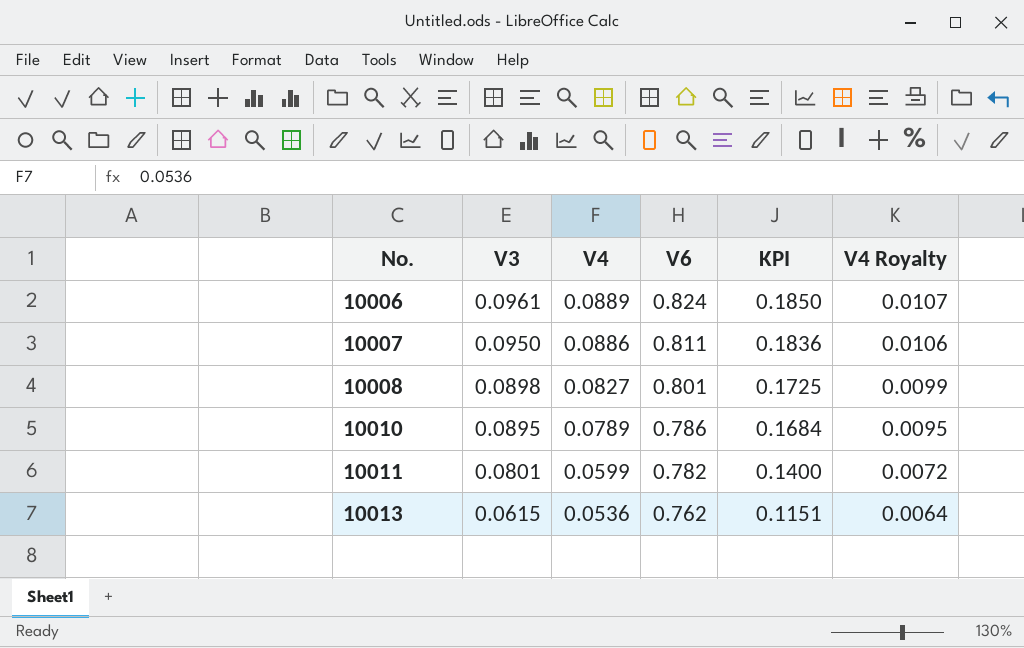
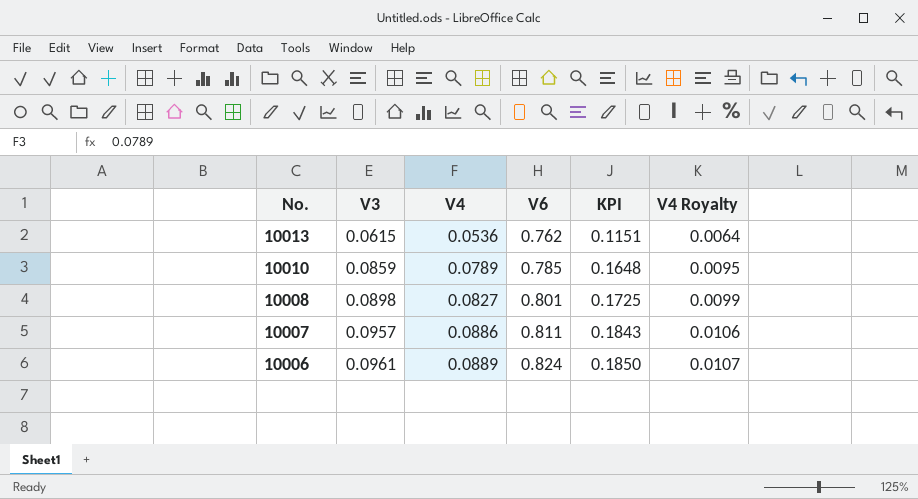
row order: No. ascending -> No. descending
row 10011: 0.0801 | 0.0599 | 0.782 | 0.1400 | 0.0072 -> none
10010 | V3: 0.0895 -> 0.0859
10010 | V6: 0.786 -> 0.785
10010 | KPI: 0.1684 -> 0.1648
10007 | V3: 0.0950 -> 0.0957
10007 | KPI: 0.1836 -> 0.1843

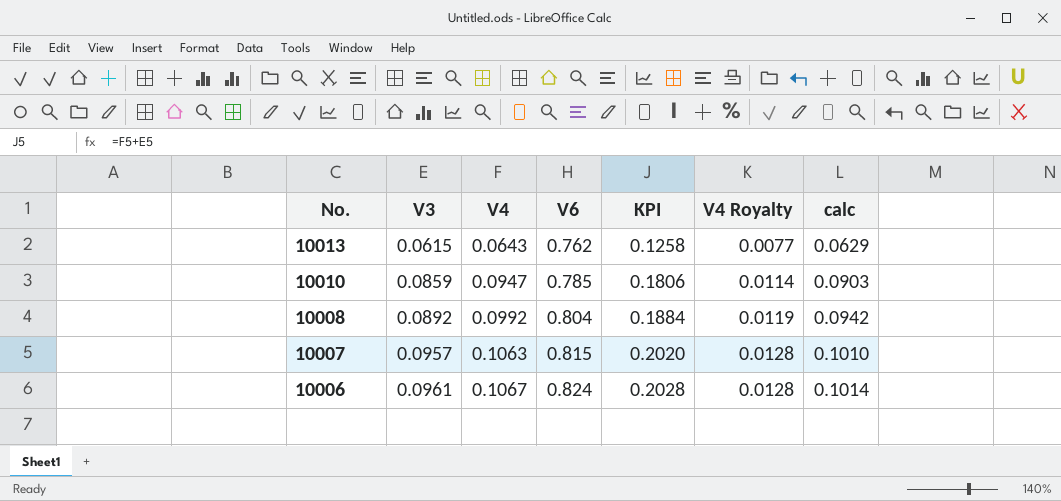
column calc | formula: none -> [KPI] * 0.5
10013 | V4: 0.0536 -> 0.0643
10013 | KPI: 0.1151 -> 0.1258
10013 | V4 Royalty: 0.0064 -> 0.0077
10010 | V4: 0.0789 -> 0.0947
10010 | KPI: 0.1648 -> 0.1806
10010 | V4 Royalty: 0.0095 -> 0.0114
10008 | V3: 0.0898 -> 0.0892
10008 | V4: 0.0827 -> 0.0992
10008 | V6: 0.801 -> 0.804
10008 | KPI: 0.1725 -> 0.1884
10008 | V4 Royalty: 0.0099 -> 0.0119
10007 | V4: 0.0886 -> 0.1063
10007 | V6: 0.811 -> 0.815
10007 | KPI: 0.1843 -> 0.2020
10007 | V4 Royalty: 0.0106 -> 0.0128
10006 | V4: 0.0889 -> 0.1067
10006 | KPI: 0.1850 -> 0.2028
10006 | V4 Royalty: 0.0107 -> 0.0128

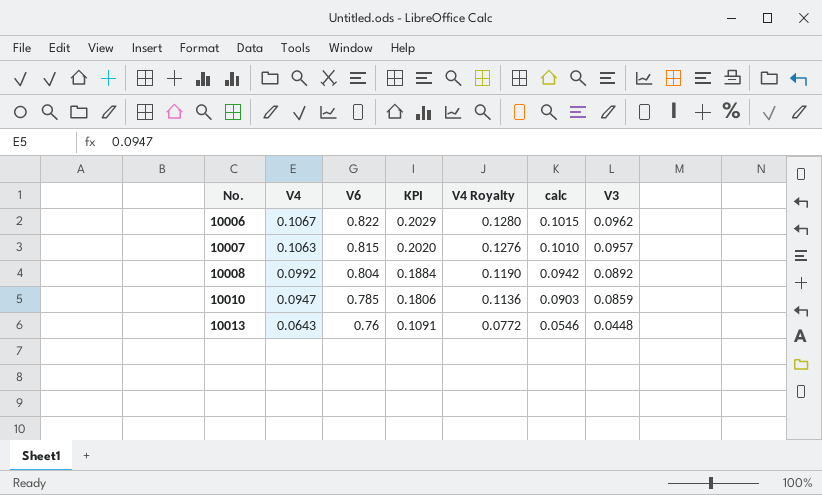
row order: No. descending -> No. ascending
column V4 Royalty | formula: [V4] * 0.12 -> [V4] * 1.2
column V3 | position: 2 -> 7
10006 | V6: 0.824 -> 0.822
10006 | KPI: 0.2028 -> 0.2029
10006 | calc: 0.1014 -> 0.1015
10006 | V3: 0.0961 -> 0.0962
10013 | V6: 0.762 -> 0.76
10013 | KPI: 0.1258 -> 0.1091
10013 | calc: 0.0629 -> 0.0546
10013 | V3: 0.0615 -> 0.0448

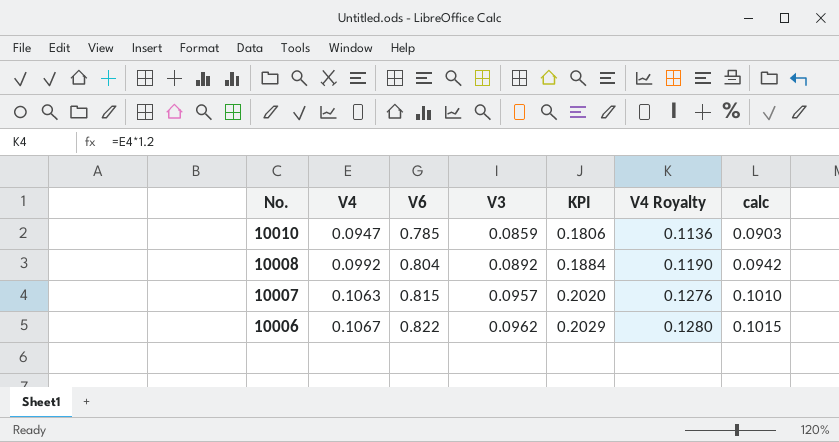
row order: No. ascending -> No. descending
column V3 | position: 7 -> 4
row 10013: 0.0643 | 0.76 | 0.1091 | 0.0772 | 0.0546 | 0.0448 -> none

